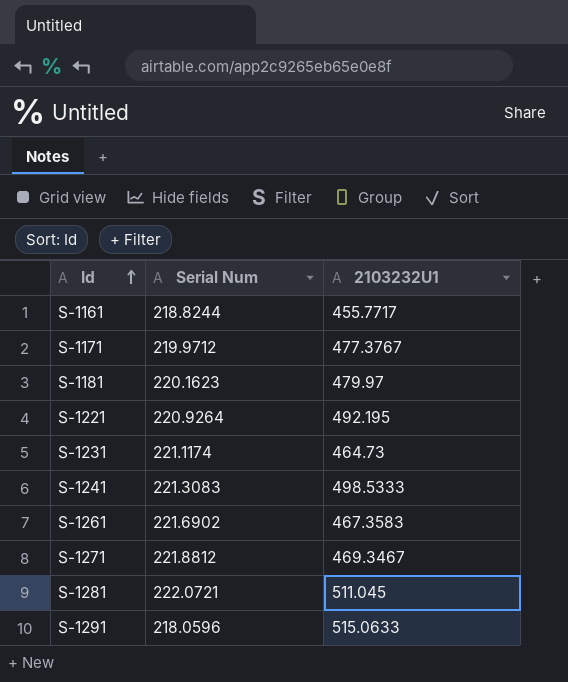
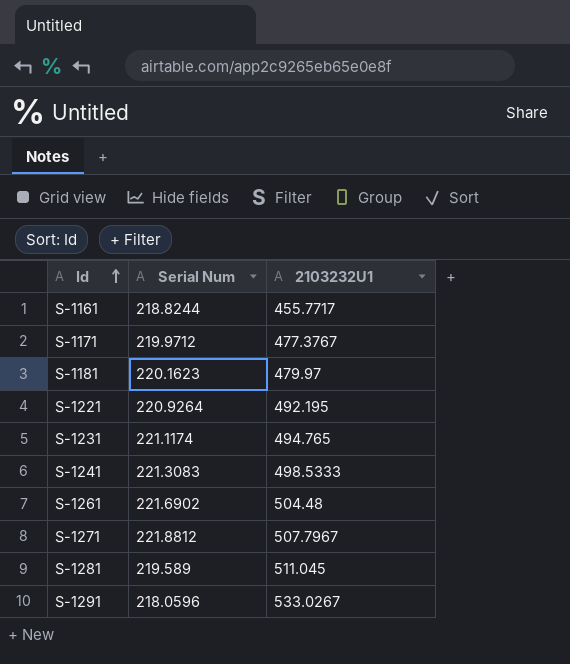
S-1231 | 2103232U1: 464.73 -> 494.765
S-1261 | 2103232U1: 467.3583 -> 504.48
S-1271 | 2103232U1: 469.3467 -> 507.7967
S-1281 | Serial Num: 222.0721 -> 219.589
S-1291 | 2103232U1: 515.0633 -> 533.0267

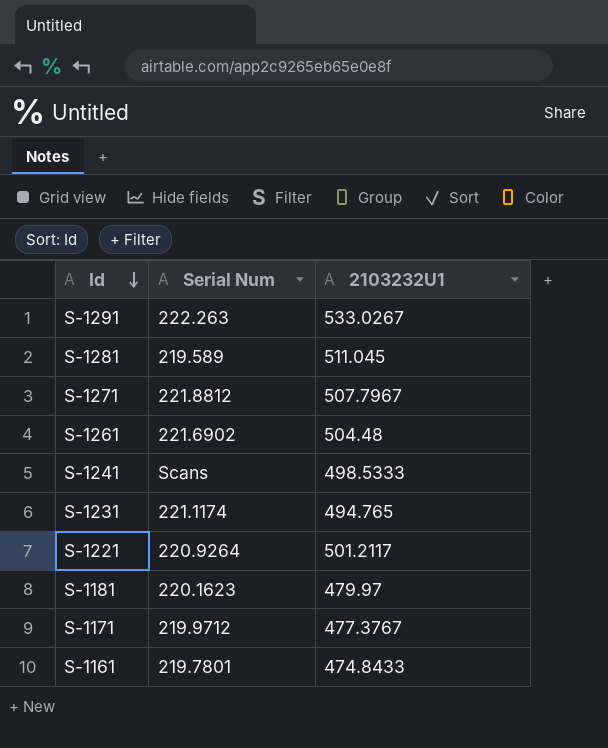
row order: Id ascending -> Id descending
S-1291 | Serial Num: 218.0596 -> 222.263
S-1241 | Serial Num: 221.3083 -> Scans
S-1221 | 2103232U1: 492.195 -> 501.2117
S-1161 | Serial Num: 218.8244 -> 219.7801
S-1161 | 2103232U1: 455.7717 -> 474.8433

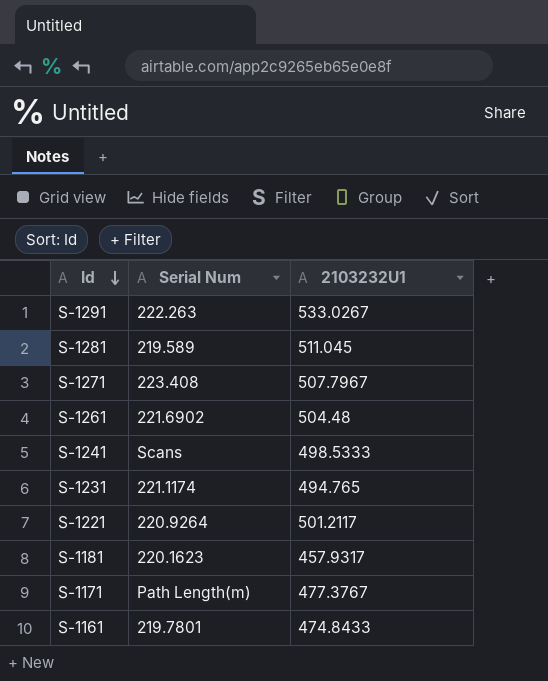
S-1271 | Serial Num: 221.8812 -> 223.408
S-1181 | 2103232U1: 479.97 -> 457.9317
S-1171 | Serial Num: 219.9712 -> Path Length(m)

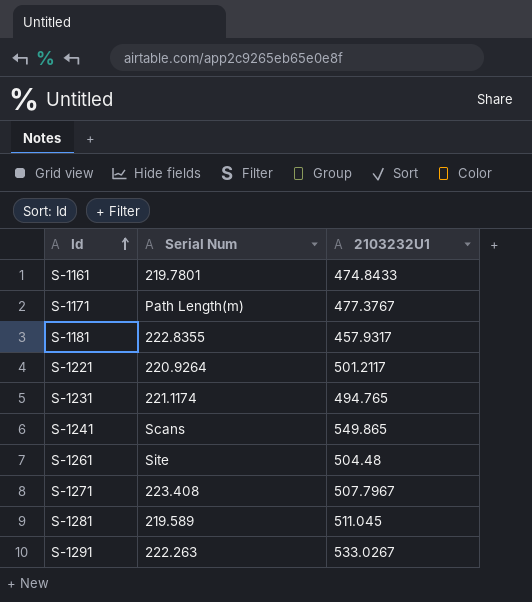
row order: Id descending -> Id ascending
S-1181 | Serial Num: 220.1623 -> 222.8355
S-1241 | 2103232U1: 498.5333 -> 549.865
S-1261 | Serial Num: 221.6902 -> Site

